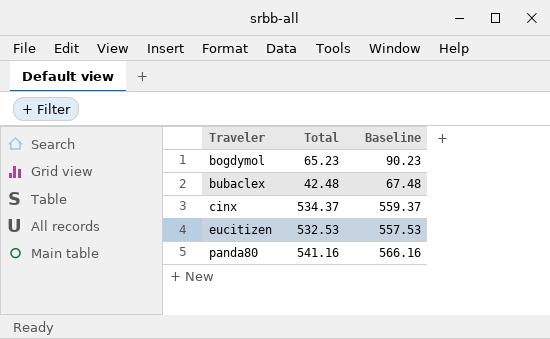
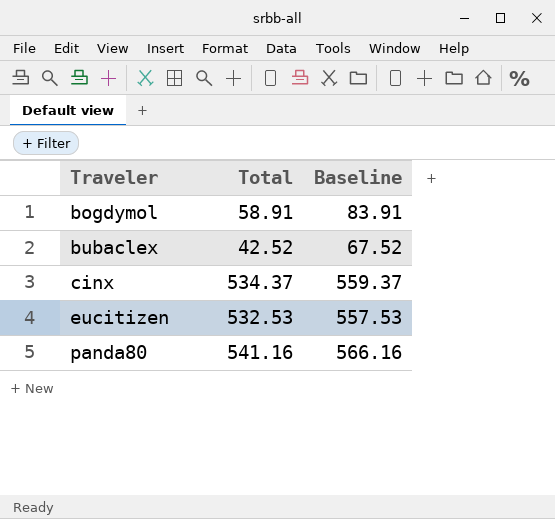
bogdymol | Total: 65.23 -> 58.91
bogdymol | Baseline: 90.23 -> 83.91
bubaclex | Total: 42.48 -> 42.52
bubaclex | Baseline: 67.48 -> 67.52

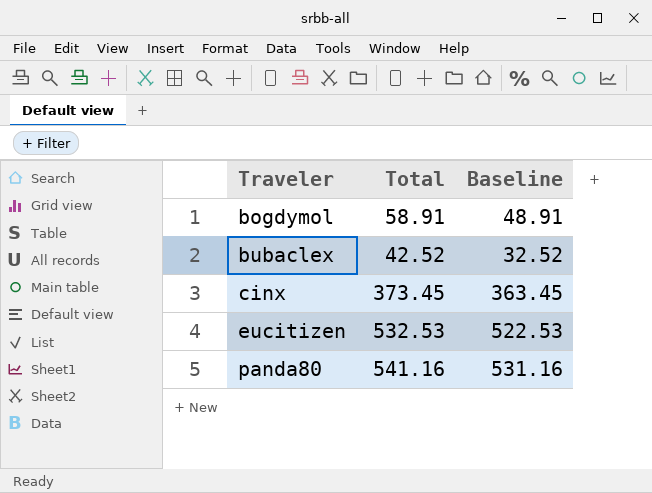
column Baseline | formula: [Total] + 25 -> [Total] - 10
cinx | Total: 534.37 -> 373.45

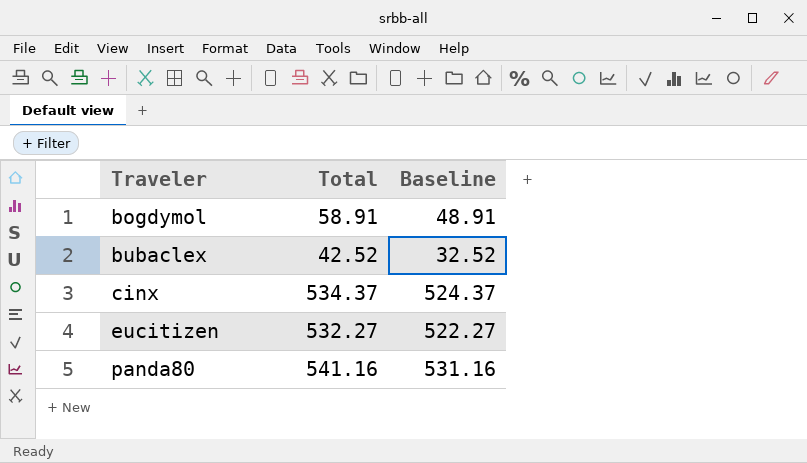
cinx | Total: 373.45 -> 534.37
cinx | Baseline: 363.45 -> 524.37
eucitizen | Total: 532.53 -> 532.27
eucitizen | Baseline: 522.53 -> 522.27

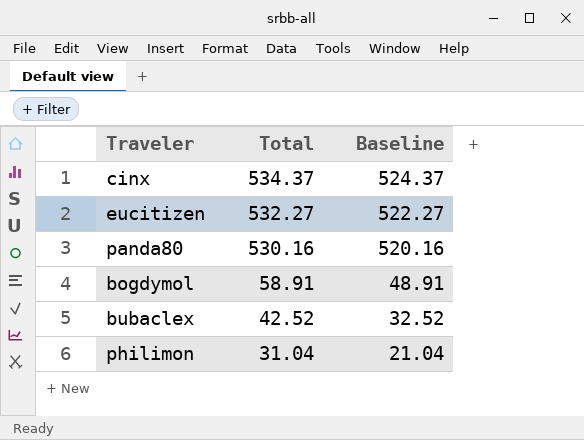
row order: Traveler ascending -> Total descending
panda80 | Total: 541.16 -> 530.16
panda80 | Baseline: 531.16 -> 520.16
row philimon: none -> 31.04 | 21.04

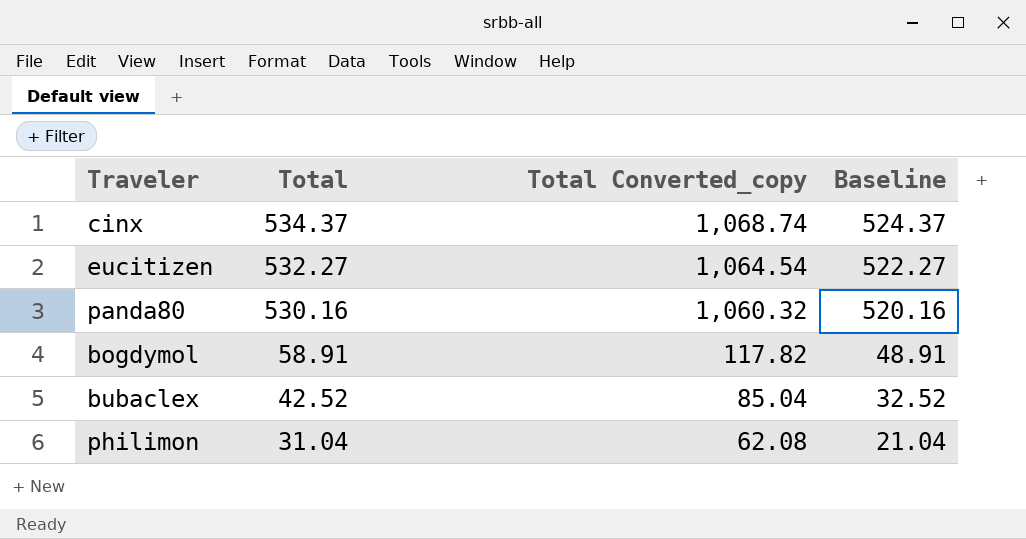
column Total Converted_copy | formula: none -> [Total] * 2

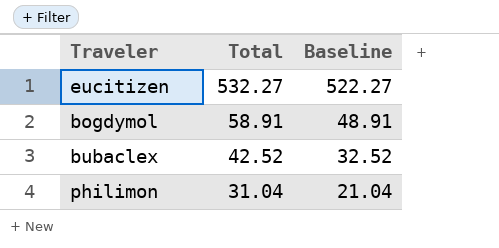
column Total Converted_copy | formula: [Total] * 2 -> none
row cinx: 534.37 | 1,068.74 | 524.37 -> none
row panda80: 530.16 | 1,060.32 | 520.16 -> none

